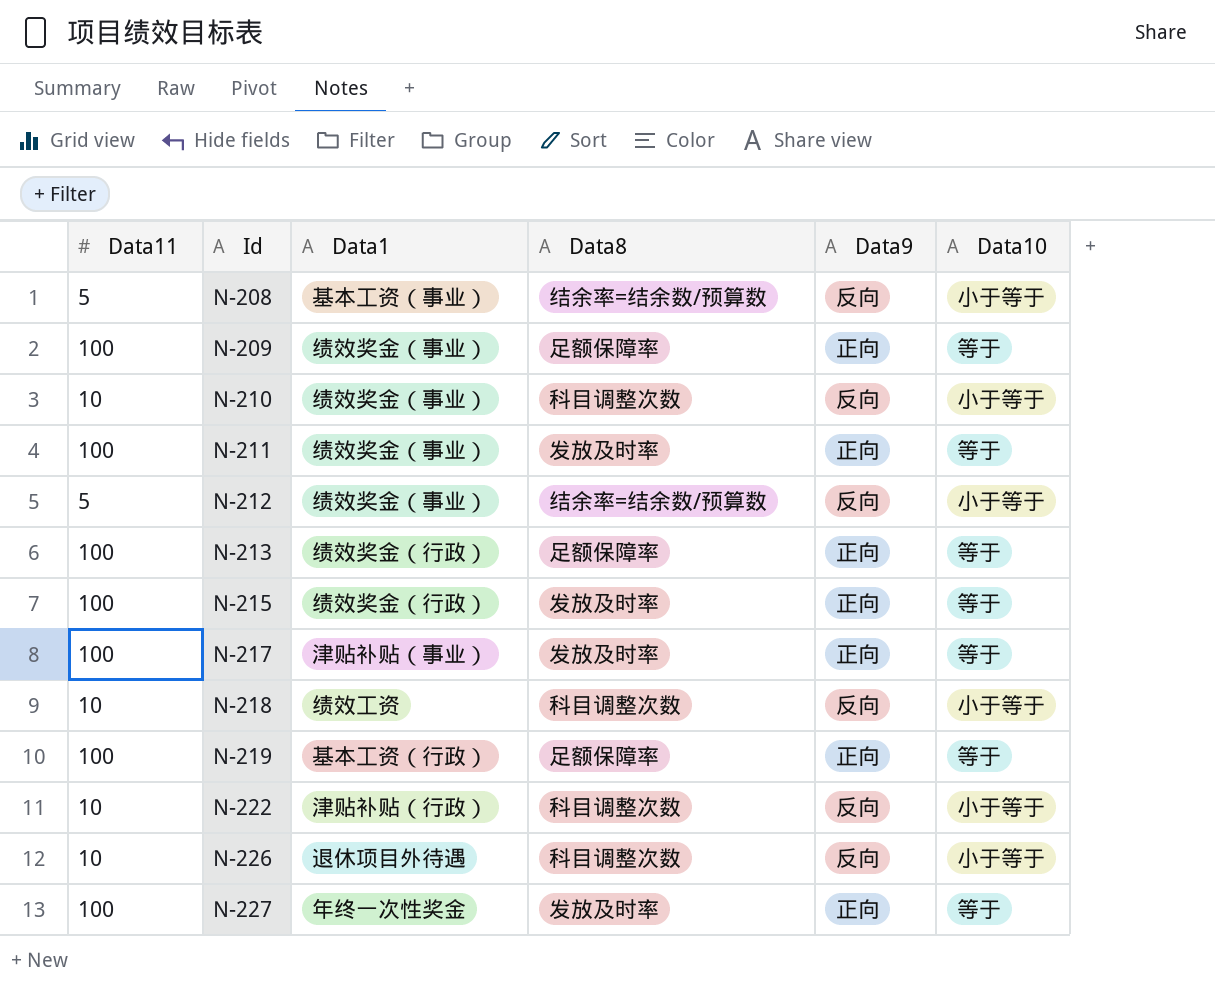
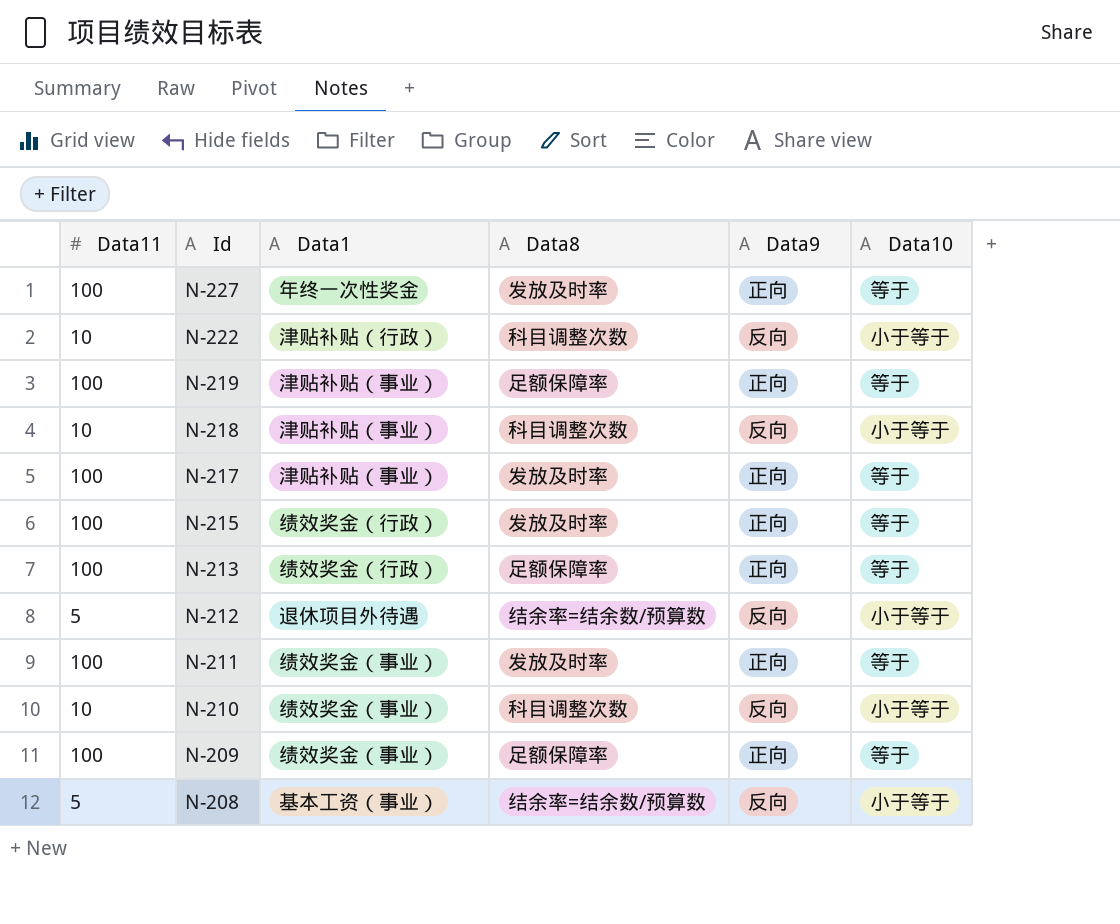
row order: Id ascending -> Id descending
row N-226: 10 | 退休项目外待遇 | 科目调整次数 | 反向 | 小于等于 -> none
N-219 | Data1: 基本工资（行政） -> 津贴补贴（事业）
N-218 | Data1: 绩效工资 -> 津贴补贴（事业）
N-212 | Data1: 绩效奖金（事业） -> 退休项目外待遇

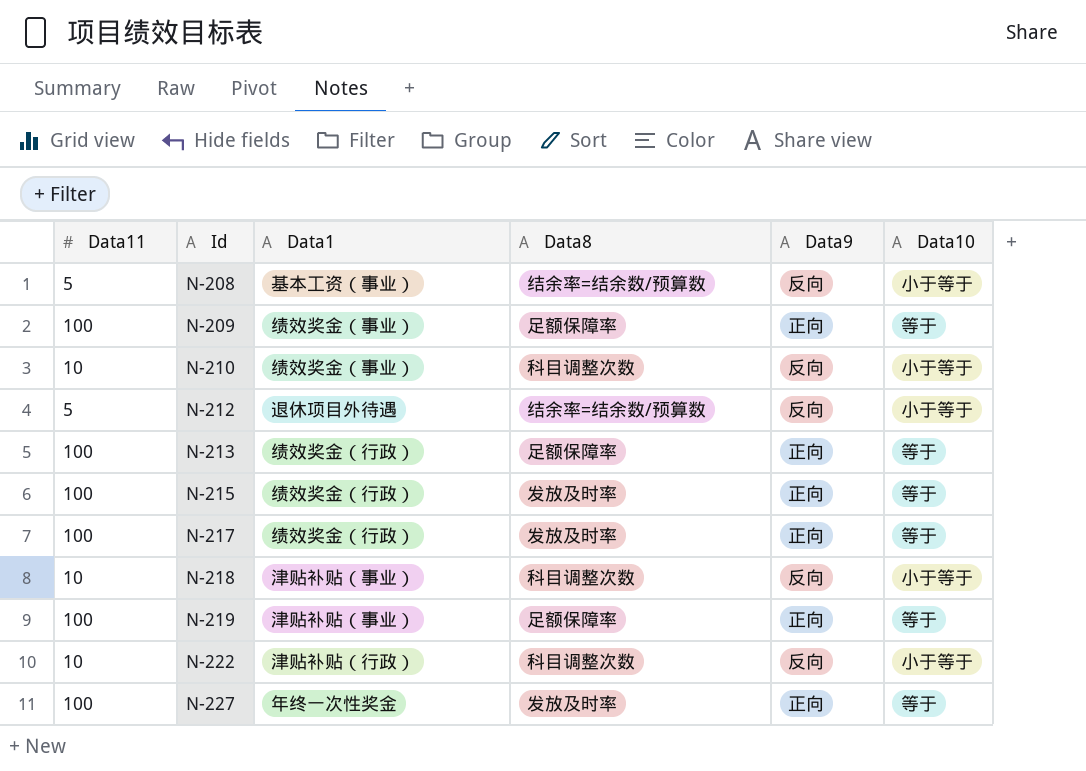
row order: Id descending -> Id ascending
row N-211: 100 | 绩效奖金（事业） | 发放及时率 | 正向 | 等于 -> none
N-217 | Data1: 津贴补贴（事业） -> 绩效奖金（行政）

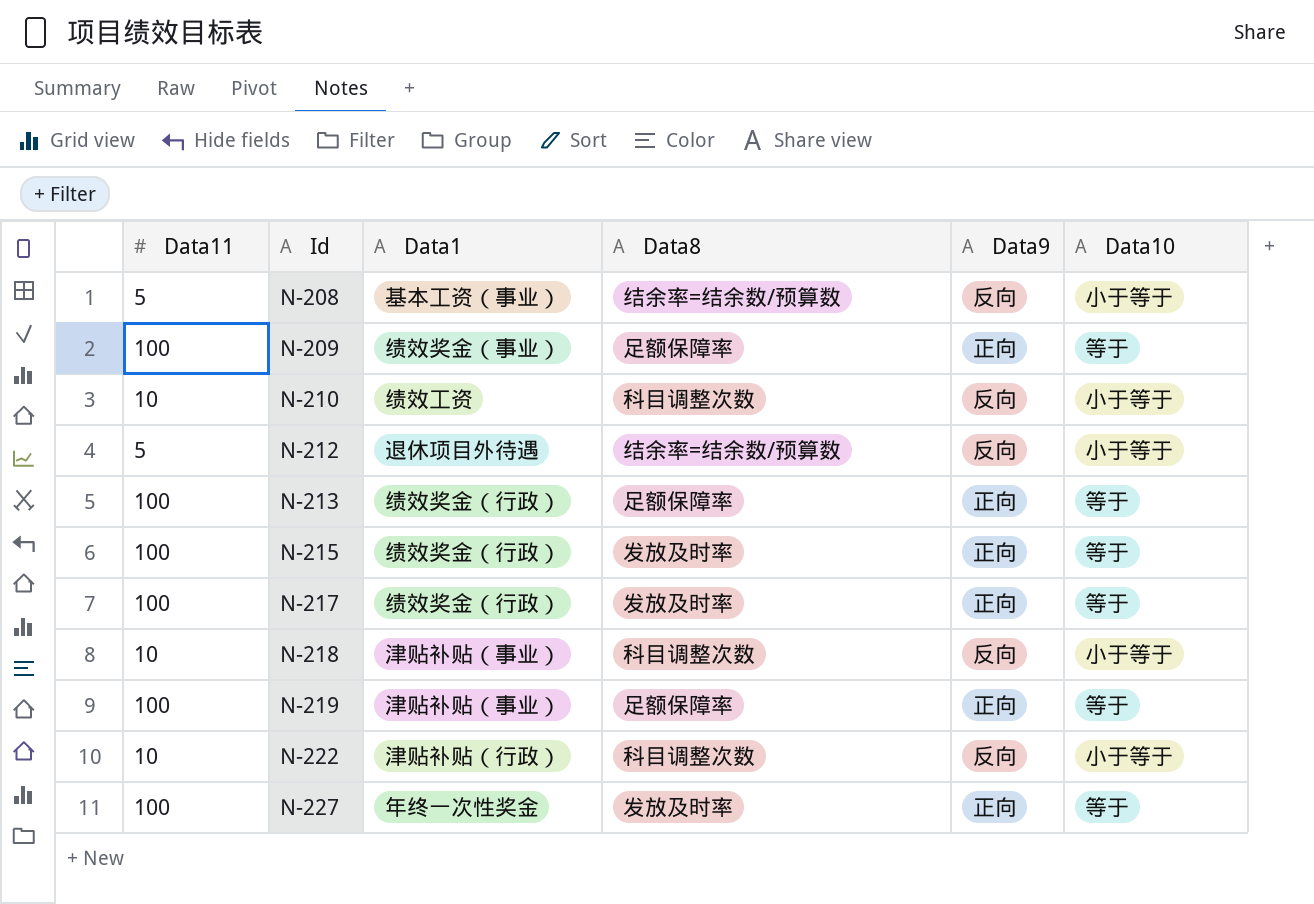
N-210 | Data1: 绩效奖金（事业） -> 绩效工资

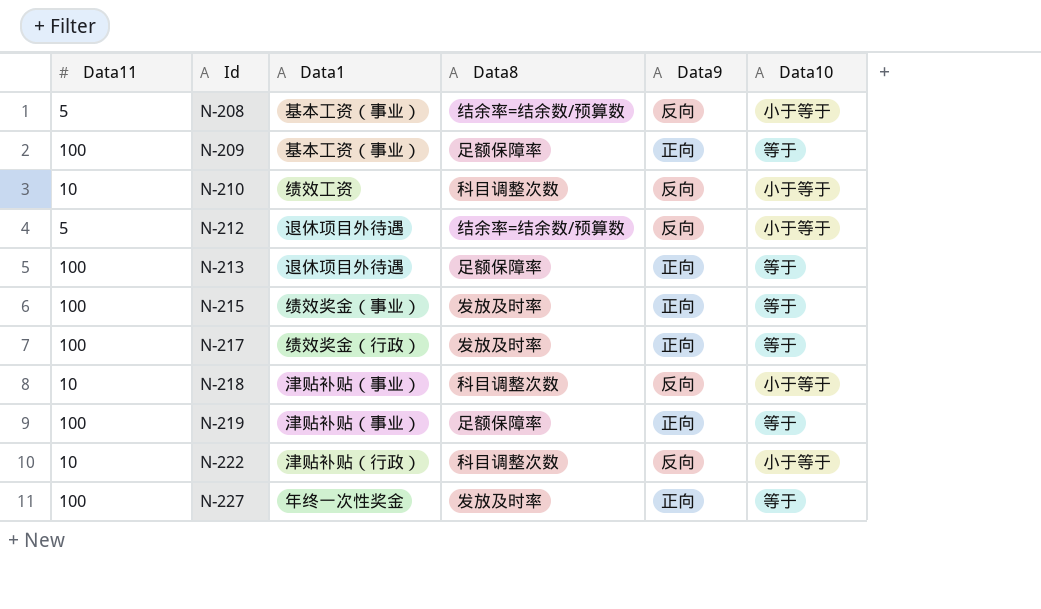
N-209 | Data1: 绩效奖金（事业） -> 基本工资（事业）
N-213 | Data1: 绩效奖金（行政） -> 退休项目外待遇
N-215 | Data1: 绩效奖金（行政） -> 绩效奖金（事业）

